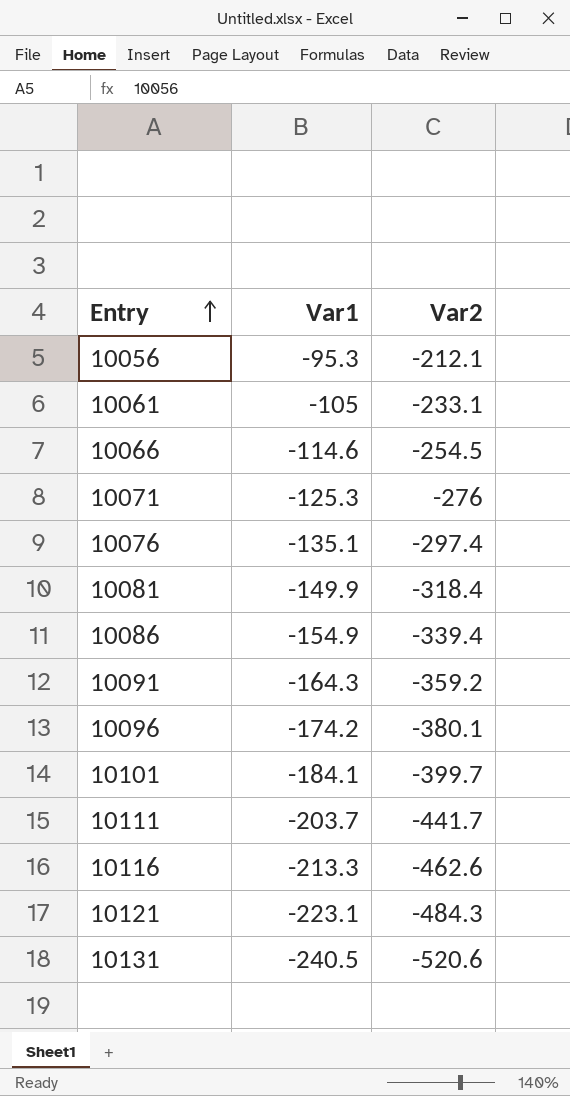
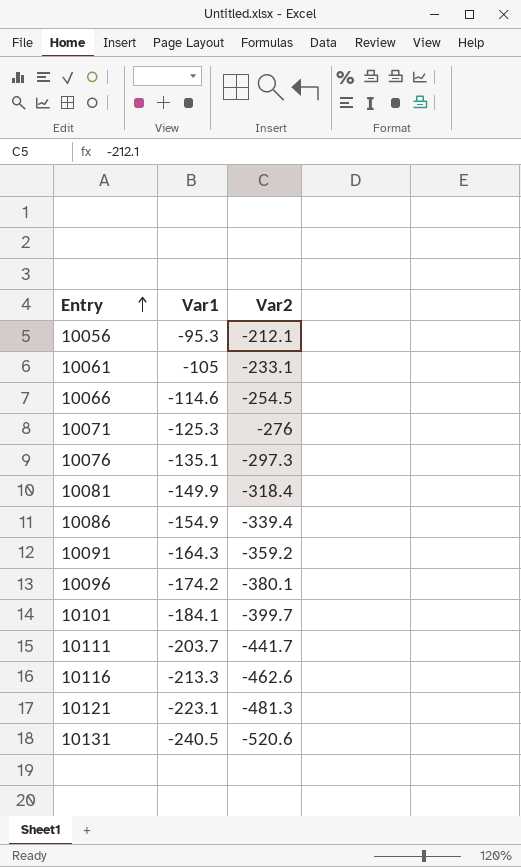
10076 | Var2: -297.4 -> -297.3
10121 | Var2: -484.3 -> -481.3

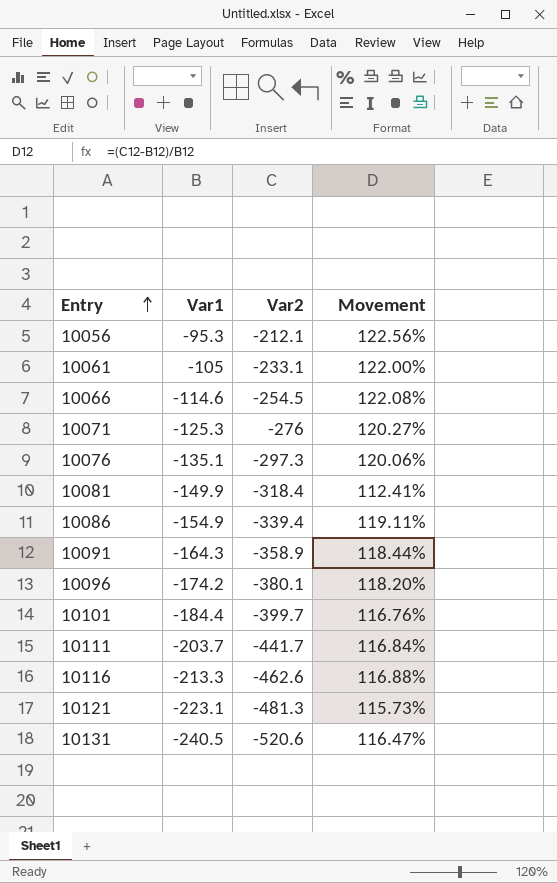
column Movement | formula: none -> ([Var2] - [Var1]) / [Var1]
10091 | Var2: -359.2 -> -358.9
10101 | Var1: -184.1 -> -184.4

